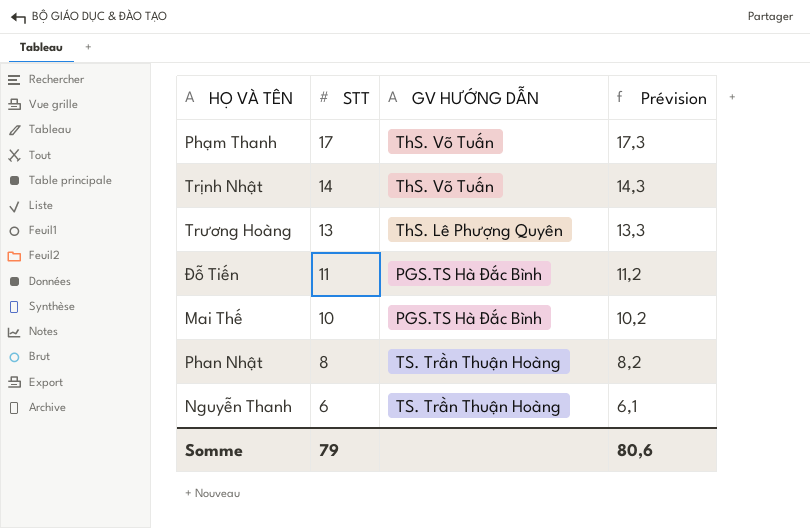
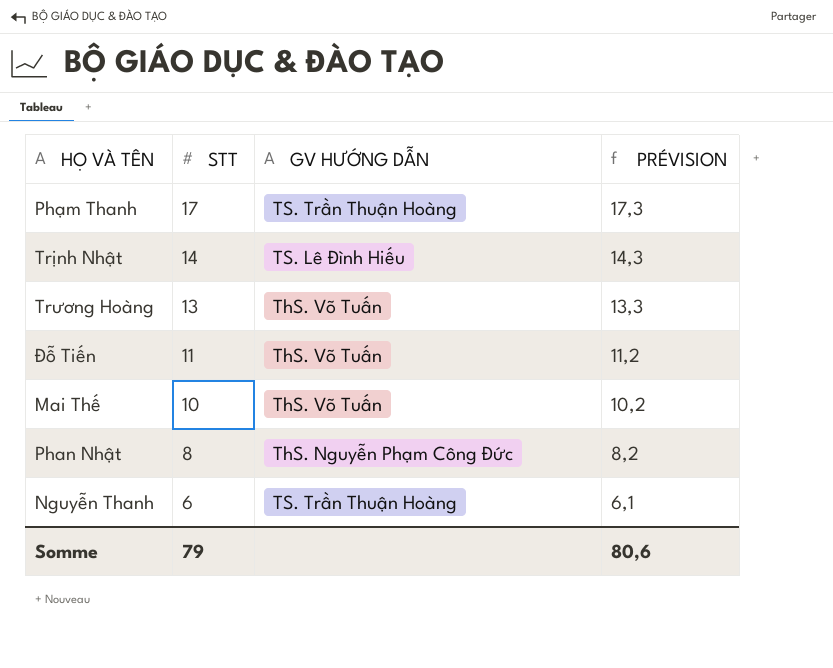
column name: Prévision -> PRÉVISION
Phạm Thanh | GV HƯỚNG DẪN: ThS. Võ Tuấn -> TS. Trần Thuận Hoàng
Trịnh Nhật | GV HƯỚNG DẪN: ThS. Võ Tuấn -> TS. Lê Đình Hiếu
Trương Hoàng | GV HƯỚNG DẪN: ThS. Lê Phượng Quyên -> ThS. Võ Tuấn
Đỗ Tiến | GV HƯỚNG DẪN: PGS.TS Hà Đắc Bình -> ThS. Võ Tuấn
Mai Thế | GV HƯỚNG DẪN: PGS.TS Hà Đắc Bình -> ThS. Võ Tuấn
Phan Nhật | GV HƯỚNG DẪN: TS. Trần Thuận Hoàng -> ThS. Nguyễn Phạm Công Đức

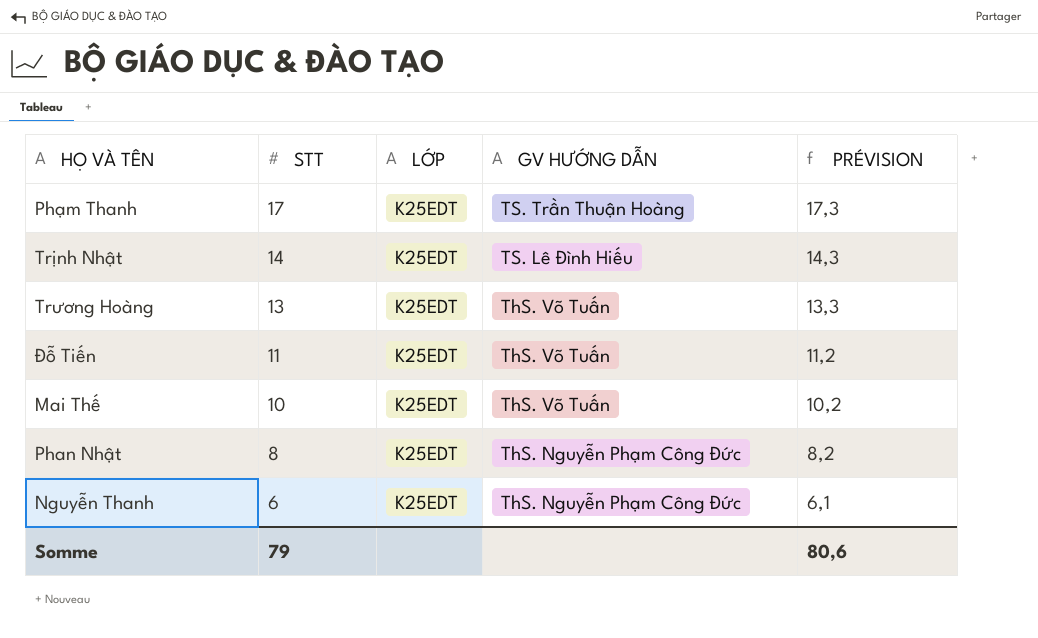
column LỚP | position: none -> 3
Nguyễn Thanh | GV HƯỚNG DẪN: TS. Trần Thuận Hoàng -> ThS. Nguyễn Phạm Công Đức

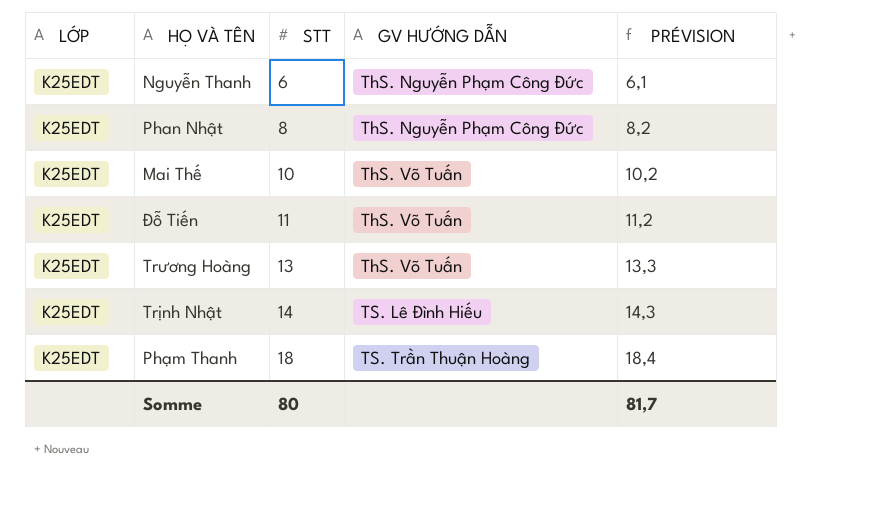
row order: STT descending -> STT ascending
column LỚP | position: 3 -> 1
Phạm Thanh | STT: 17 -> 18
Phạm Thanh | PRÉVISION: 17,3 -> 18,4
Somme | STT: 79 -> 80
Somme | PRÉVISION: 80,6 -> 81,7

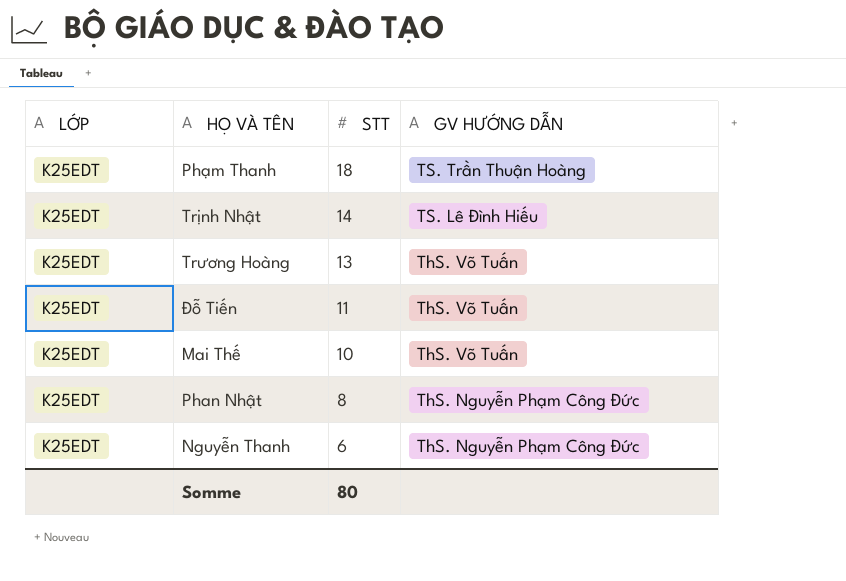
row order: STT ascending -> STT descending
column PRÉVISION | formula: [STT] * 1,02 -> none

